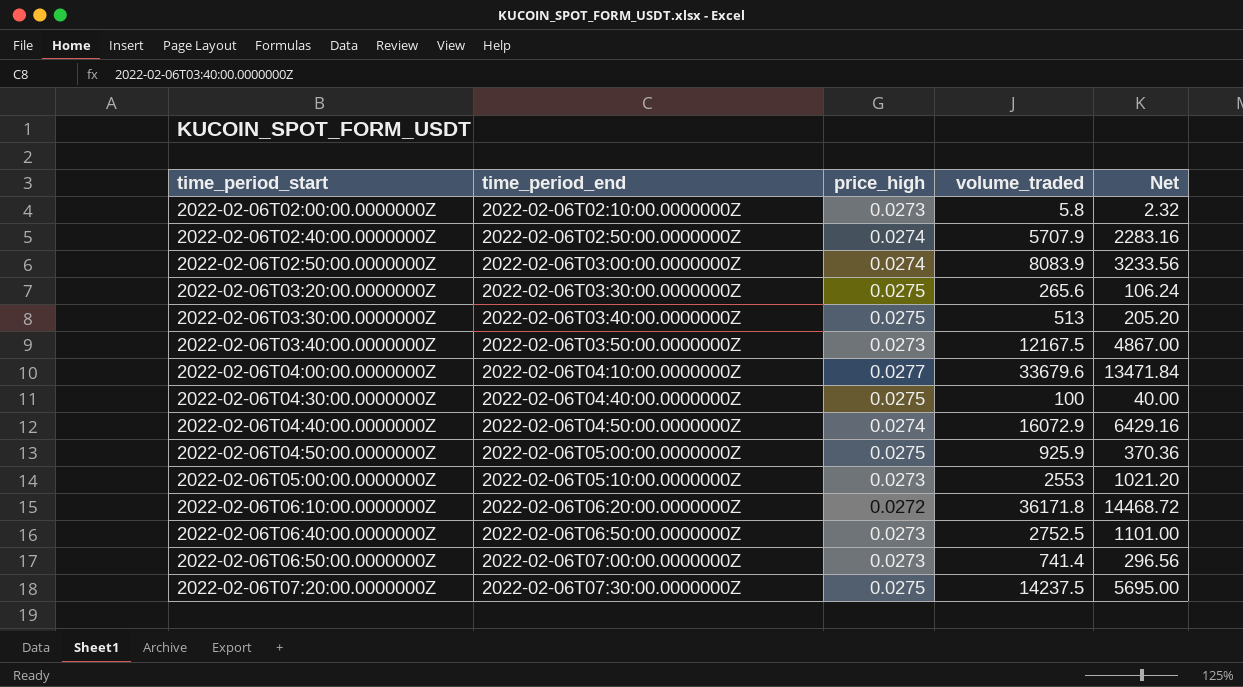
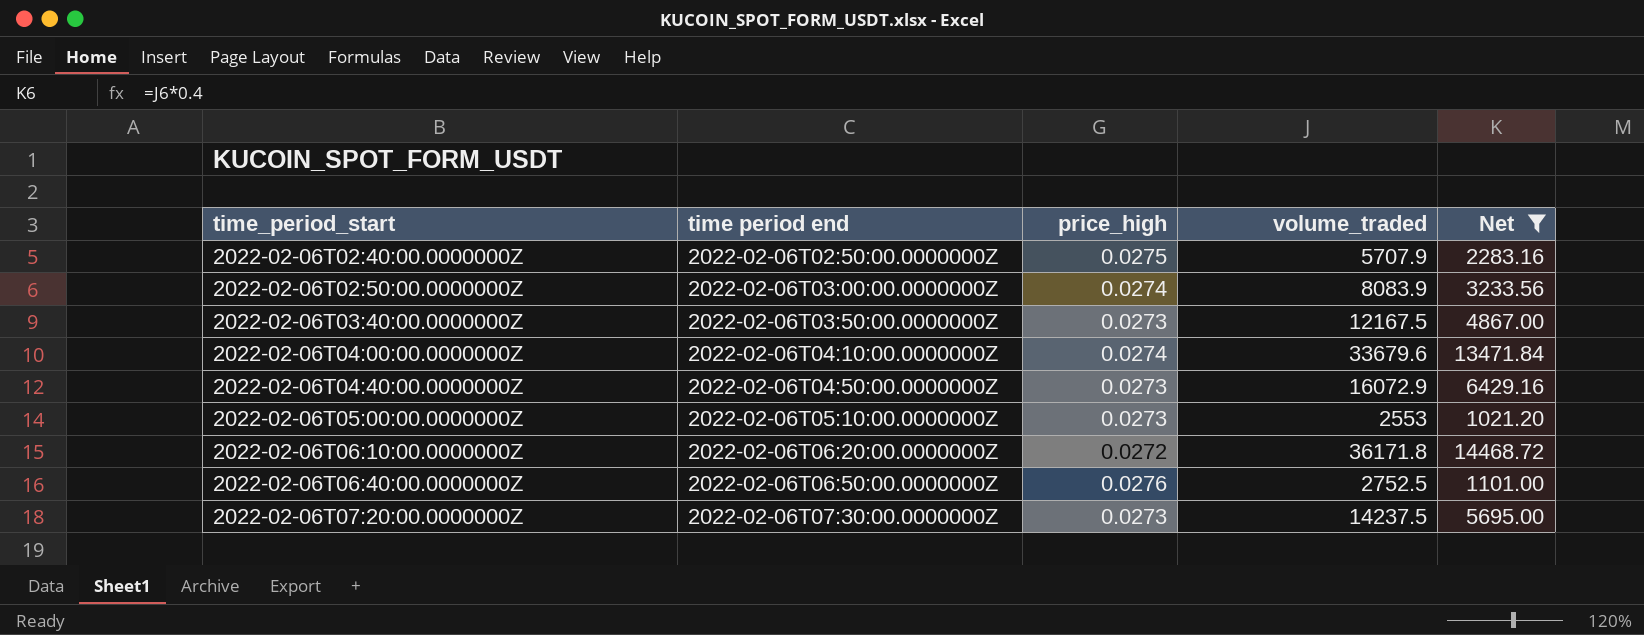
filter: none -> Net >= 1021.20
column name: time_period_end -> time period end
2022-02-06T02:40:00.0000000Z | price_high: 0.0274 -> 0.0275
2022-02-06T04:00:00.0000000Z | price_high: 0.0277 -> 0.0274
2022-02-06T04:40:00.0000000Z | price_high: 0.0274 -> 0.0273
2022-02-06T06:40:00.0000000Z | price_high: 0.0273 -> 0.0276
2022-02-06T07:20:00.0000000Z | price_high: 0.0275 -> 0.0273

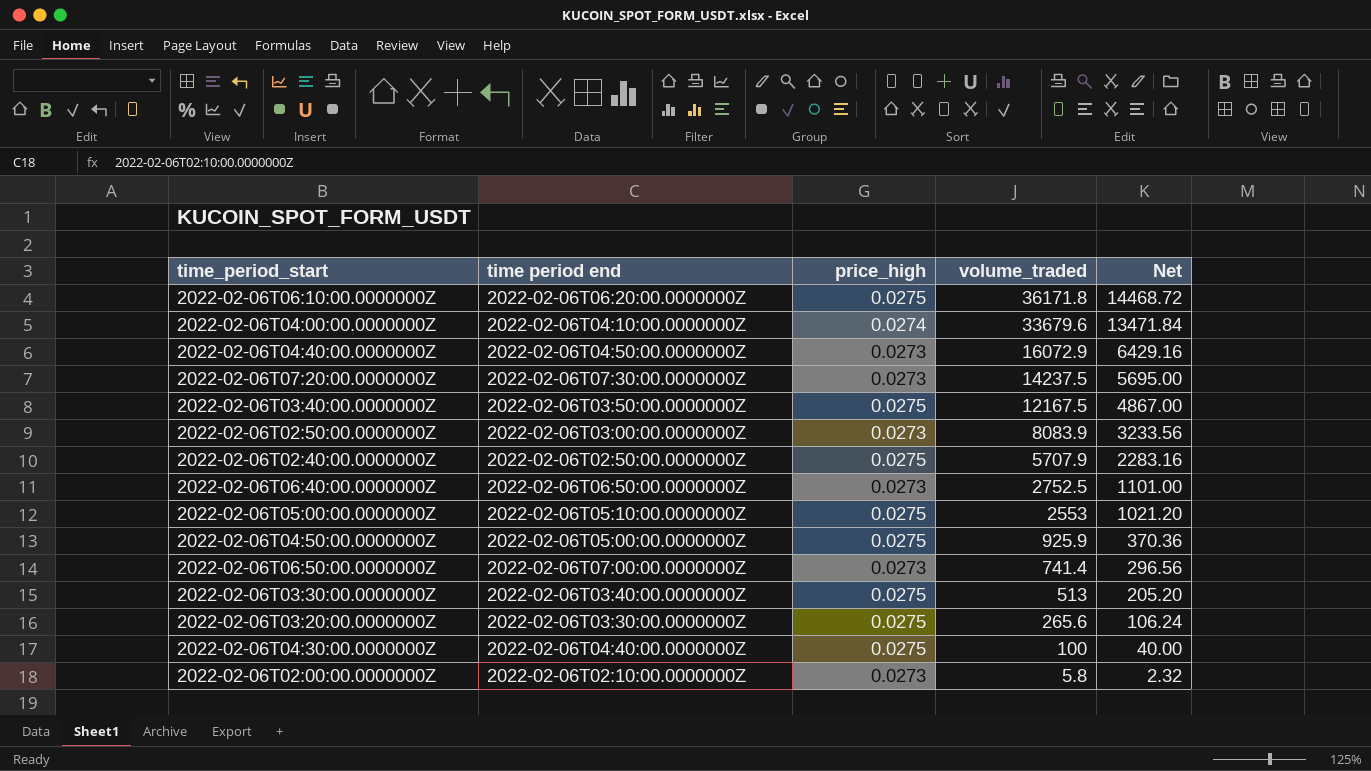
filter: Net >= 1021.20 -> none
row order: time_period_start ascending -> volume_traded descending
2022-02-06T06:10:00.0000000Z | price_high: 0.0272 -> 0.0275
2022-02-06T03:40:00.0000000Z | price_high: 0.0273 -> 0.0275
2022-02-06T02:50:00.0000000Z | price_high: 0.0274 -> 0.0273
2022-02-06T06:40:00.0000000Z | price_high: 0.0276 -> 0.0273
2022-02-06T05:00:00.0000000Z | price_high: 0.0273 -> 0.0275

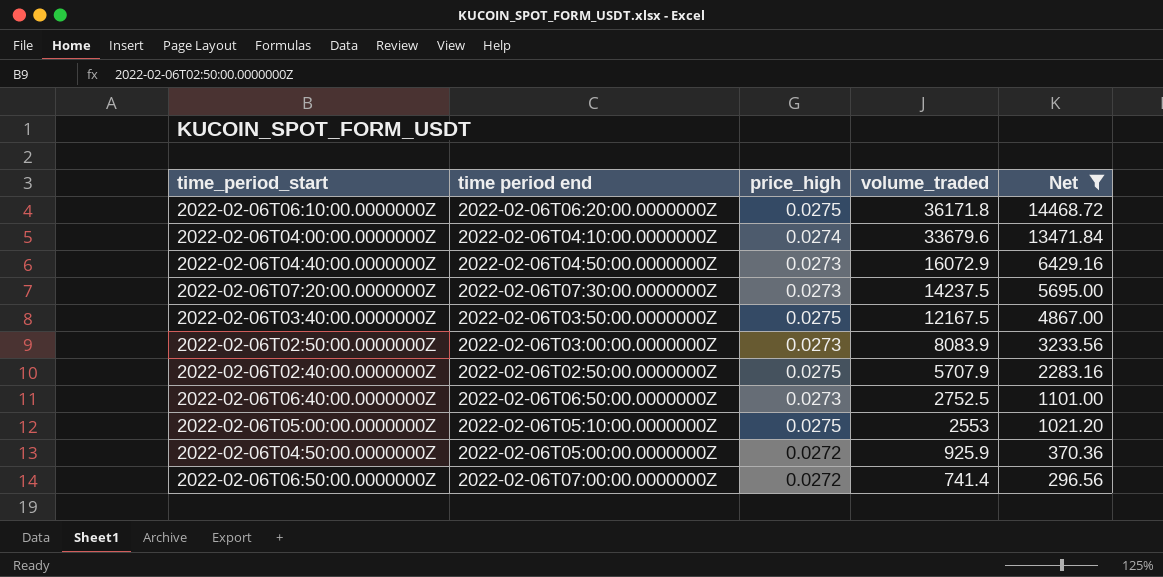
filter: none -> Net >= 296.56
2022-02-06T04:50:00.0000000Z | price_high: 0.0275 -> 0.0272
2022-02-06T06:50:00.0000000Z | price_high: 0.0273 -> 0.0272

